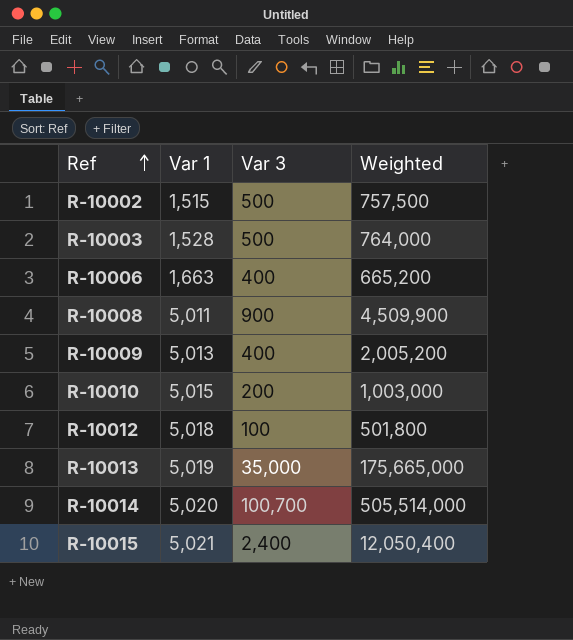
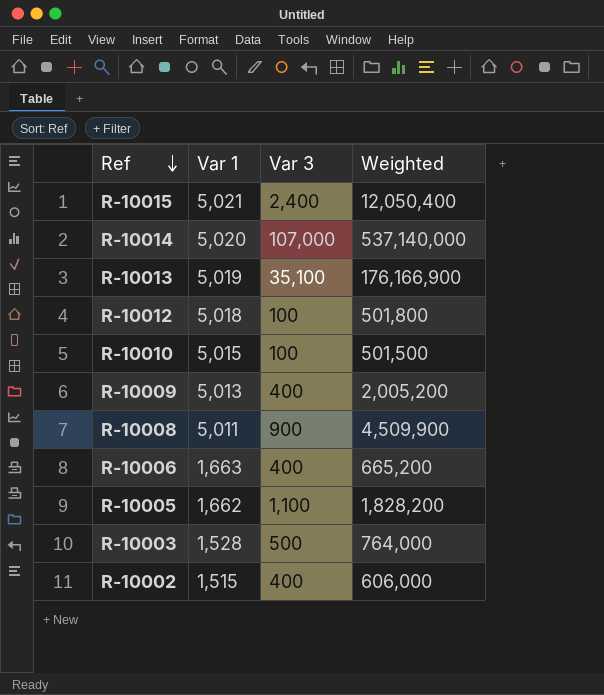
row order: Ref ascending -> Ref descending
R-10014 | Var 3: 100,700 -> 107,000
R-10014 | Weighted: 505,514,000 -> 537,140,000
R-10013 | Var 3: 35,000 -> 35,100
R-10013 | Weighted: 175,665,000 -> 176,166,900
R-10010 | Var 3: 200 -> 100
R-10010 | Weighted: 1,003,000 -> 501,500
row R-10005: none -> 1,662 | 1,100 | 1,828,200
R-10002 | Var 3: 500 -> 400
R-10002 | Weighted: 757,500 -> 606,000

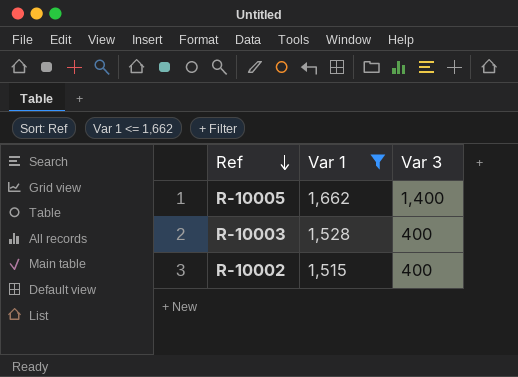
filter: none -> Var 1 <= 1,662
column Weighted | formula: [Var 1] * [Var 3] -> none
R-10005 | Var 3: 1,100 -> 1,400
R-10003 | Var 3: 500 -> 400

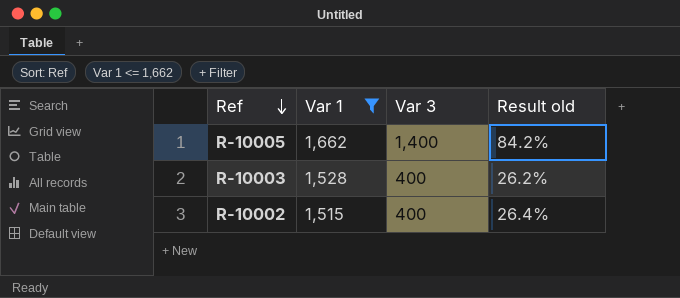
column Result old | formula: none -> [Var 3] / [Var 1]

